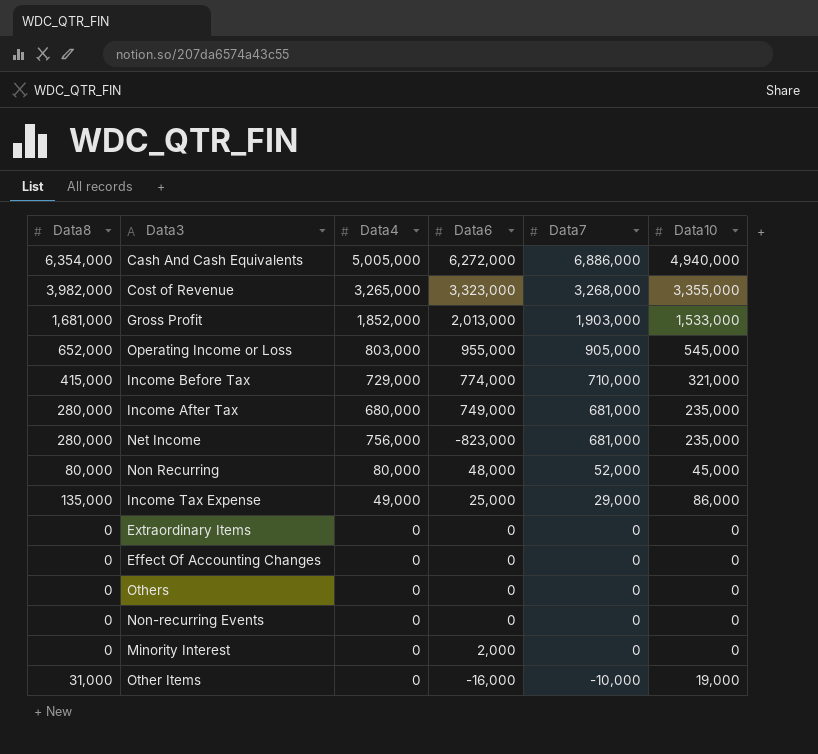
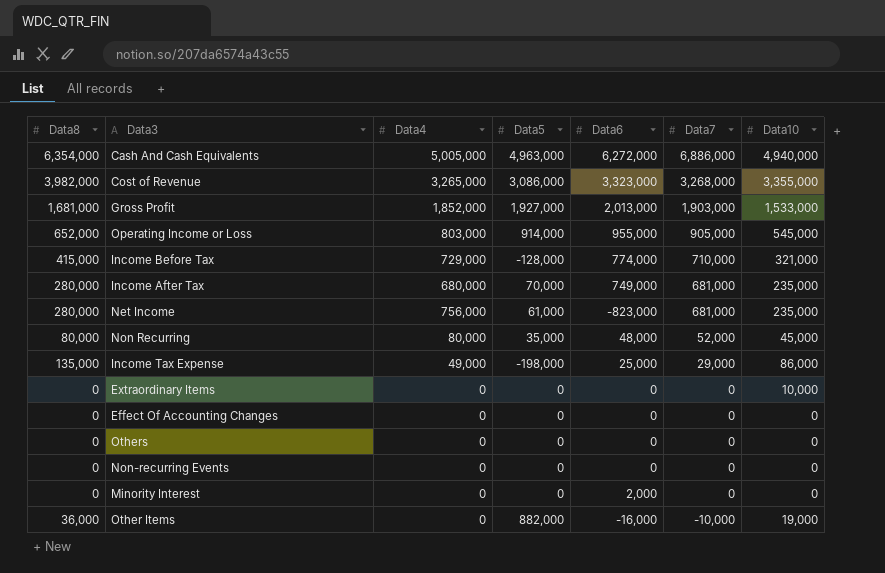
column Data5 | position: none -> 4
Extraordinary Items | Data10: 0 -> 10,000
Other Items | Data8: 31,000 -> 36,000

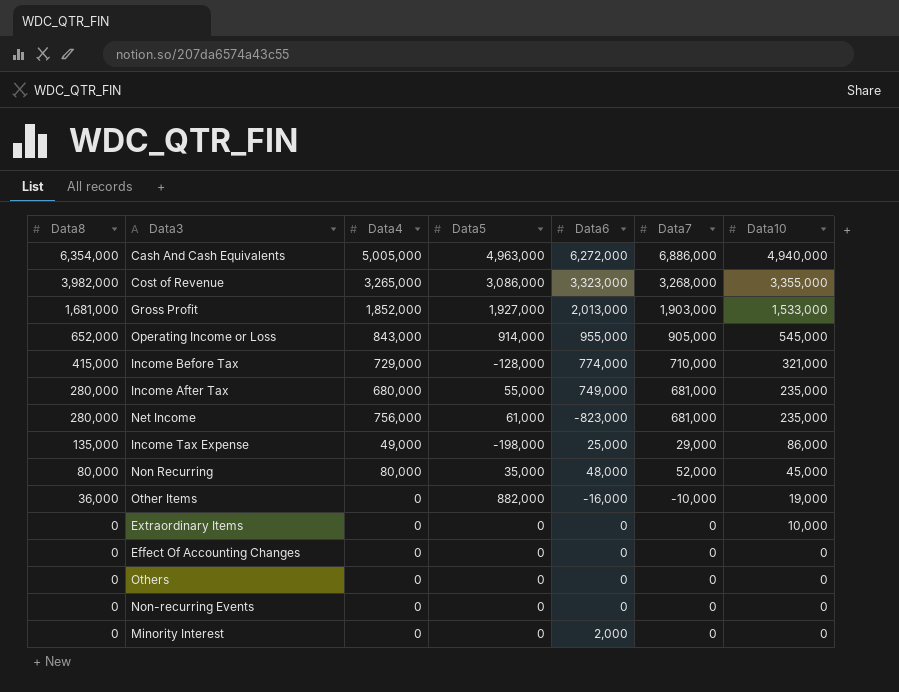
row order: Data7 descending -> Data8 descending
Operating Income or Loss | Data4: 803,000 -> 843,000
Income After Tax | Data5: 70,000 -> 55,000

